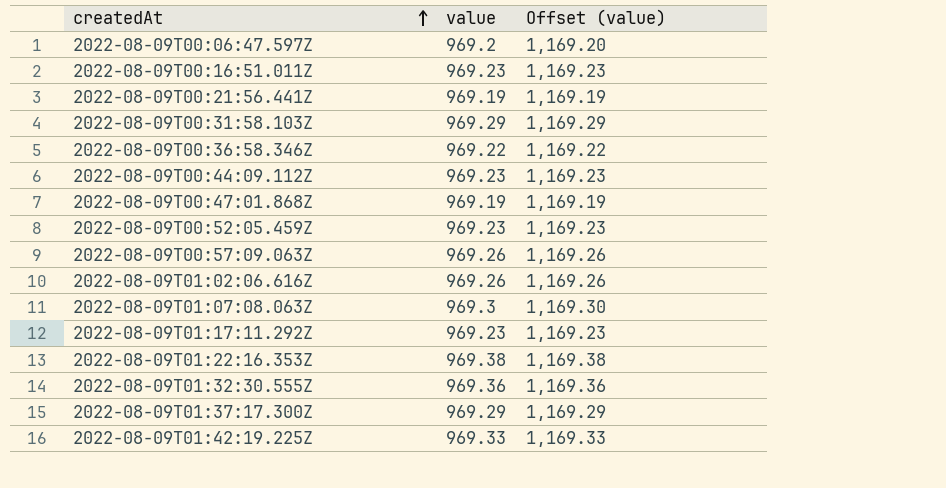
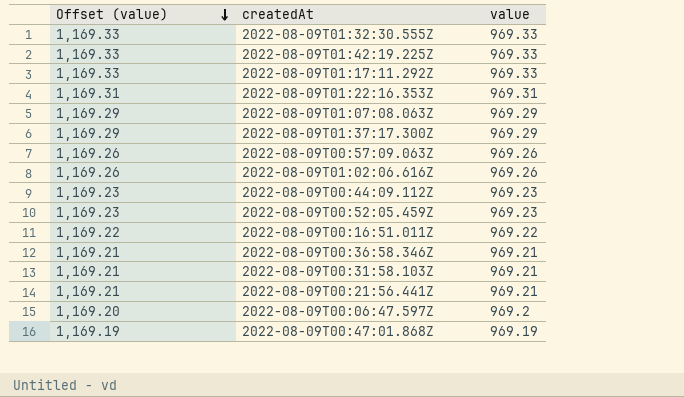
row order: createdAt ascending -> Offset (value) descending
column Offset (value) | position: 3 -> 1
2022-08-09T01:32:30.555Z | Offset (value): 1,169.36 -> 1,169.33
2022-08-09T01:32:30.555Z | value: 969.36 -> 969.33
2022-08-09T01:17:11.292Z | Offset (value): 1,169.23 -> 1,169.33
2022-08-09T01:17:11.292Z | value: 969.23 -> 969.33
2022-08-09T01:22:16.353Z | Offset (value): 1,169.38 -> 1,169.31
2022-08-09T01:22:16.353Z | value: 969.38 -> 969.31
2022-08-09T01:07:08.063Z | Offset (value): 1,169.30 -> 1,169.29
2022-08-09T01:07:08.063Z | value: 969.3 -> 969.29
2022-08-09T00:16:51.011Z | Offset (value): 1,169.23 -> 1,169.22
2022-08-09T00:16:51.011Z | value: 969.23 -> 969.22
2022-08-09T00:36:58.346Z | Offset (value): 1,169.22 -> 1,169.21
2022-08-09T00:36:58.346Z | value: 969.22 -> 969.21
2022-08-09T00:31:58.103Z | Offset (value): 1,169.29 -> 1,169.21
2022-08-09T00:31:58.103Z | value: 969.29 -> 969.21
2022-08-09T00:21:56.441Z | Offset (value): 1,169.19 -> 1,169.21
2022-08-09T00:21:56.441Z | value: 969.19 -> 969.21

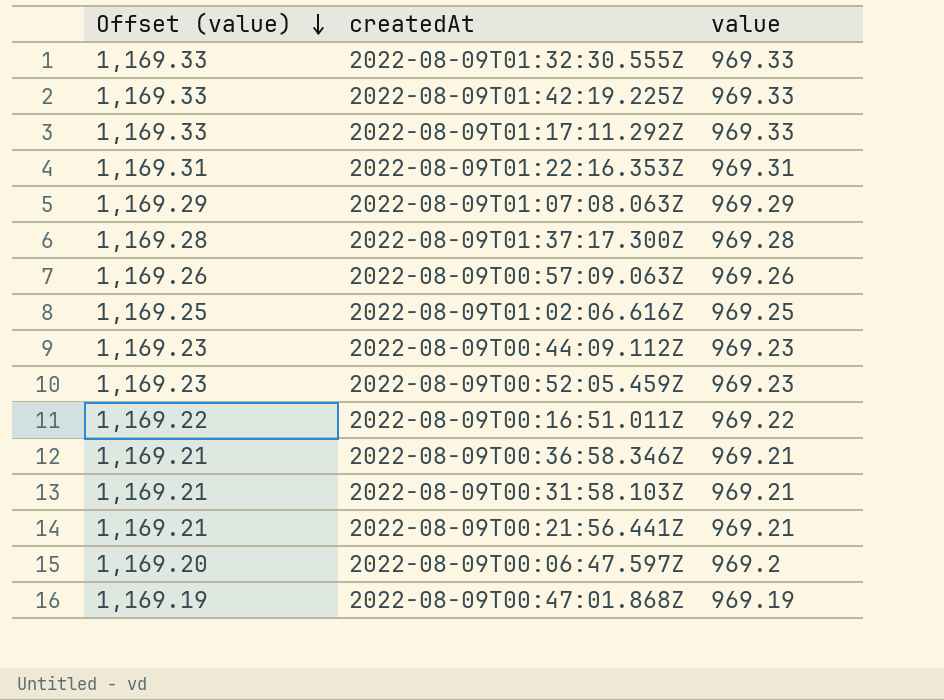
2022-08-09T01:37:17.300Z | Offset (value): 1,169.29 -> 1,169.28
2022-08-09T01:37:17.300Z | value: 969.29 -> 969.28
2022-08-09T01:02:06.616Z | Offset (value): 1,169.26 -> 1,169.25
2022-08-09T01:02:06.616Z | value: 969.26 -> 969.25

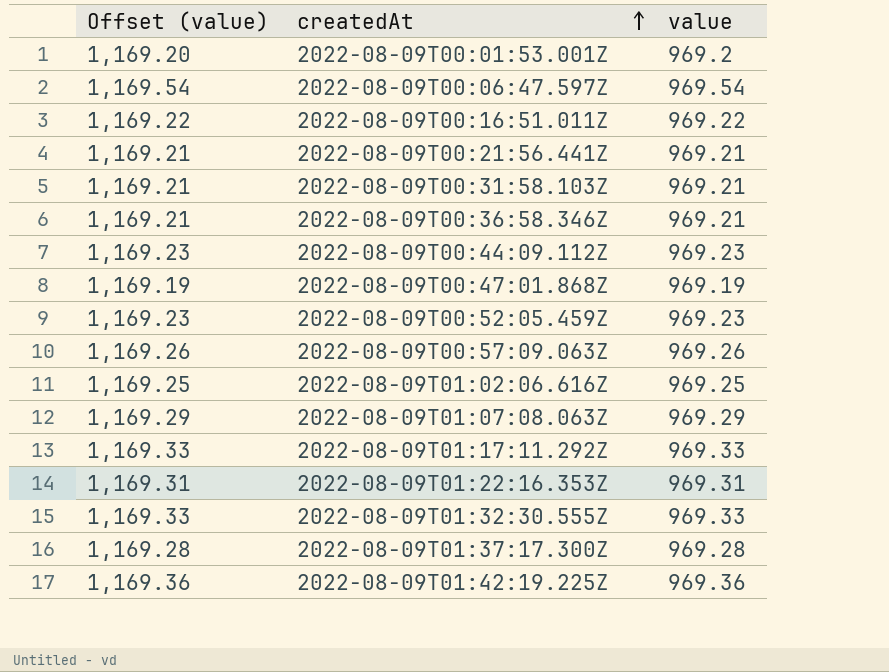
row order: Offset (value) descending -> createdAt ascending
row 2022-08-09T00:01:53.001Z: none -> 1,169.20 | 969.2
2022-08-09T00:06:47.597Z | Offset (value): 1,169.20 -> 1,169.54
2022-08-09T00:06:47.597Z | value: 969.2 -> 969.54
2022-08-09T01:42:19.225Z | Offset (value): 1,169.33 -> 1,169.36
2022-08-09T01:42:19.225Z | value: 969.33 -> 969.36

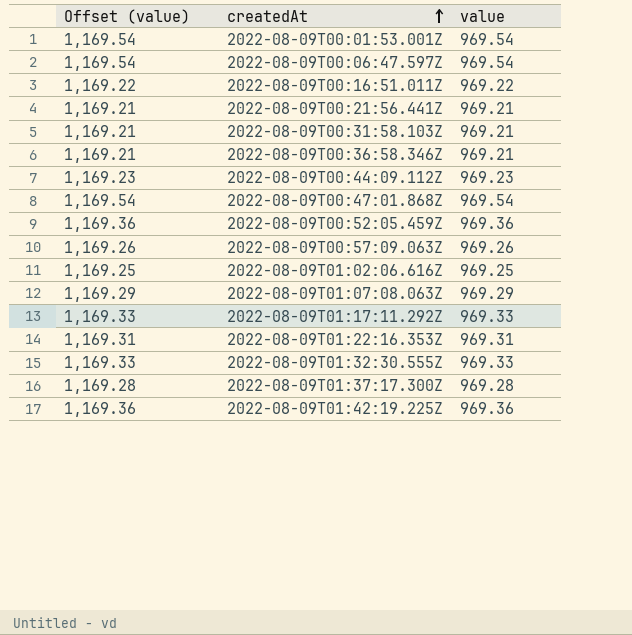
2022-08-09T00:01:53.001Z | Offset (value): 1,169.20 -> 1,169.54
2022-08-09T00:01:53.001Z | value: 969.2 -> 969.54
2022-08-09T00:47:01.868Z | Offset (value): 1,169.19 -> 1,169.54
2022-08-09T00:47:01.868Z | value: 969.19 -> 969.54
2022-08-09T00:52:05.459Z | Offset (value): 1,169.23 -> 1,169.36
2022-08-09T00:52:05.459Z | value: 969.23 -> 969.36

